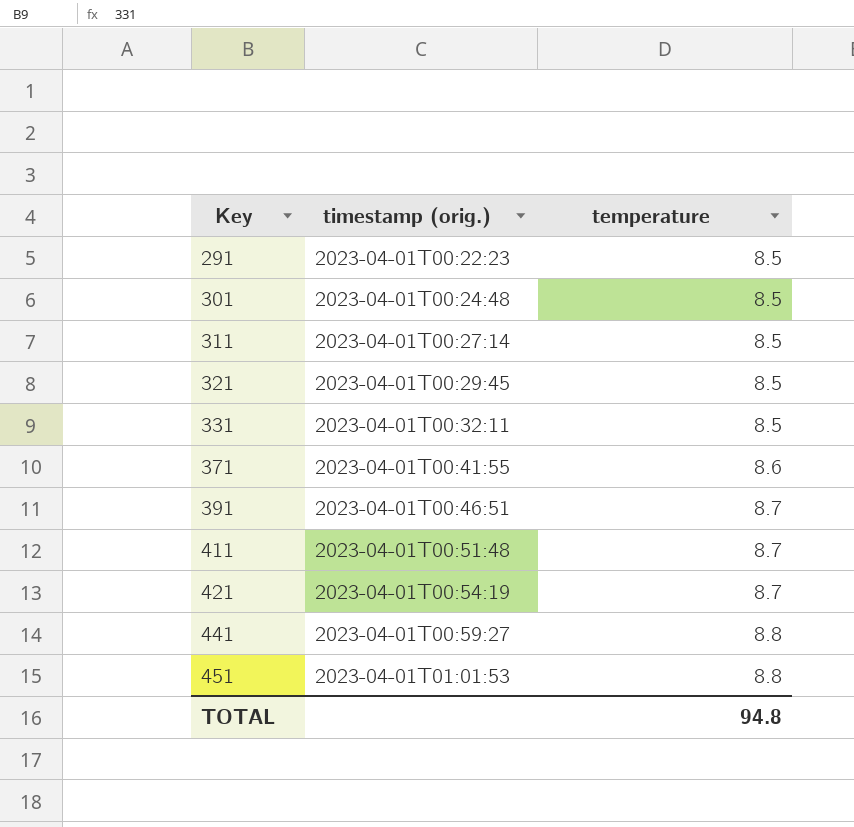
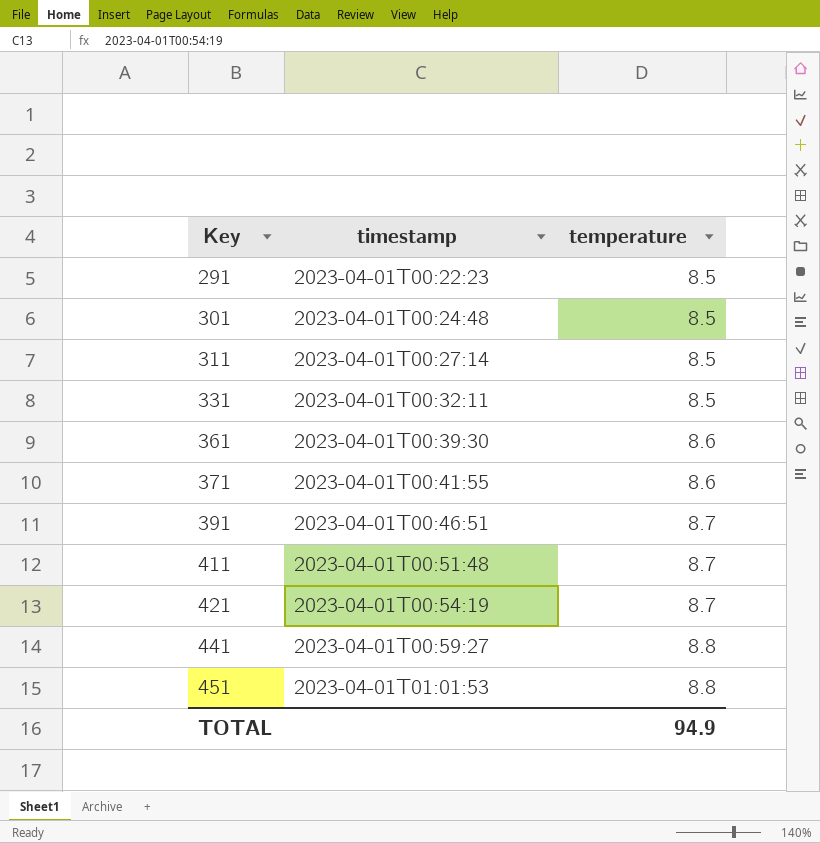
column name: timestamp (orig.) -> timestamp
row 321: 2023-04-01T00:29:45 | 8.5 -> none
row 361: none -> 2023-04-01T00:39:30 | 8.6
TOTAL | temperature: 94.8 -> 94.9

